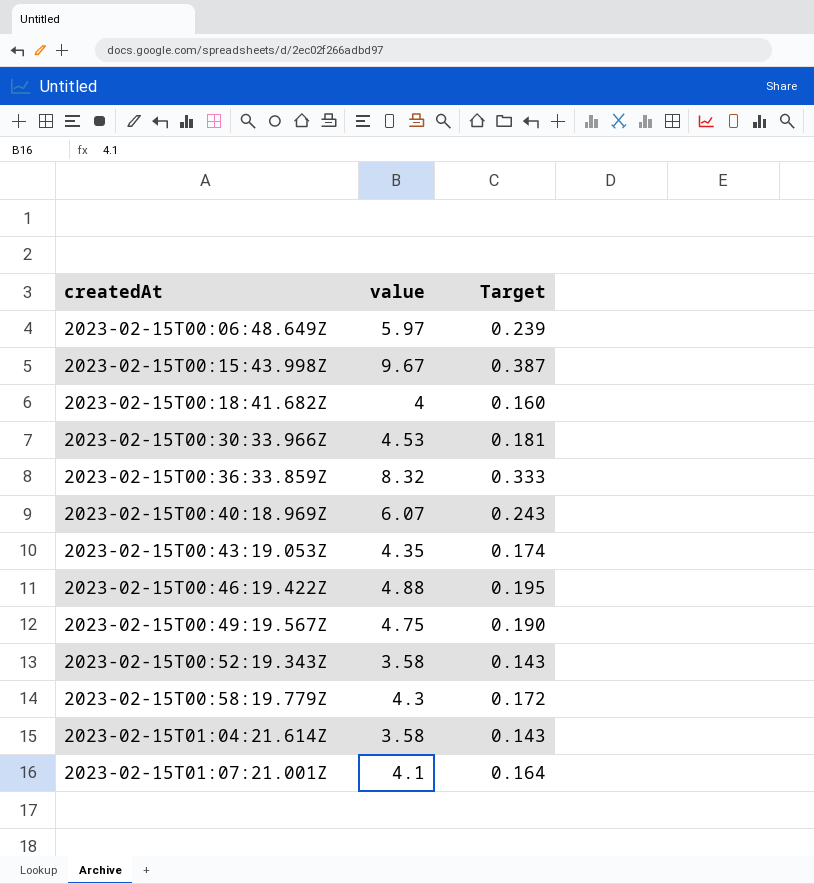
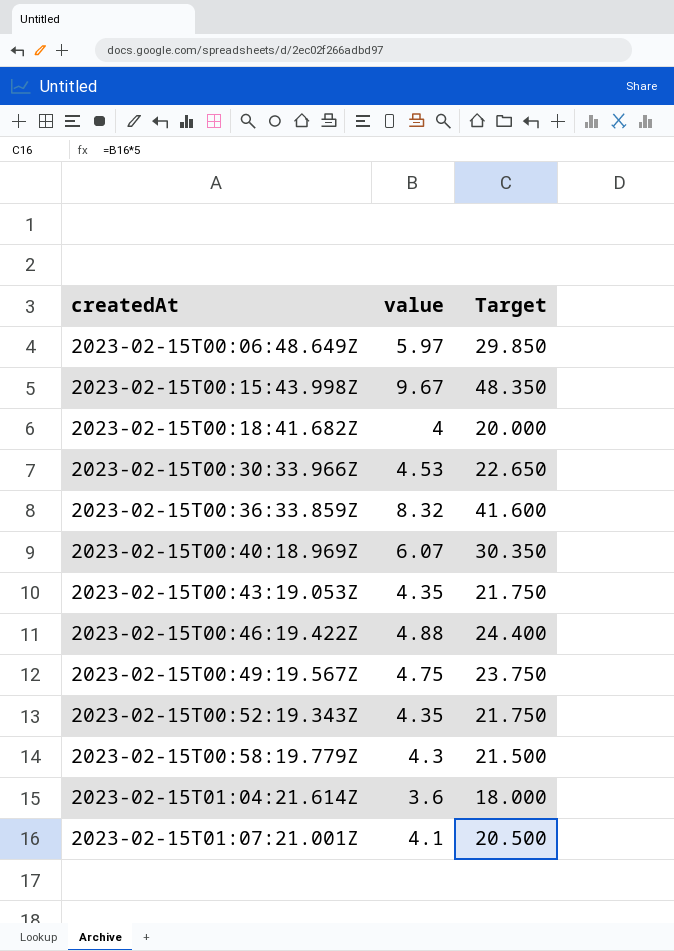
column Target | formula: [value] * 0.04 -> [value] * 5
2023-02-15T00:52:19.343Z | value: 3.58 -> 4.35
2023-02-15T01:04:21.614Z | value: 3.58 -> 3.6

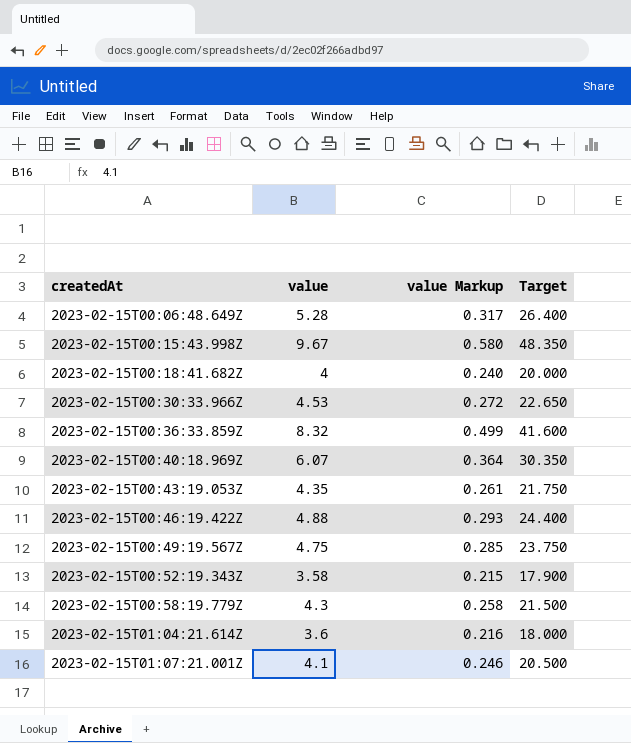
column value Markup | formula: none -> [value] * 0.06
2023-02-15T00:06:48.649Z | value: 5.97 -> 5.28
2023-02-15T00:06:48.649Z | Target: 29.850 -> 26.400
2023-02-15T00:52:19.343Z | value: 4.35 -> 3.58
2023-02-15T00:52:19.343Z | Target: 21.750 -> 17.900

